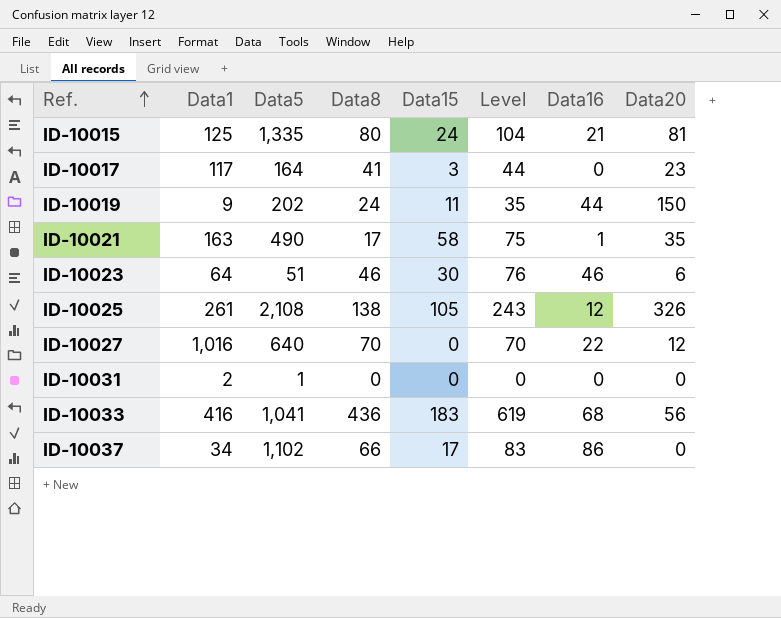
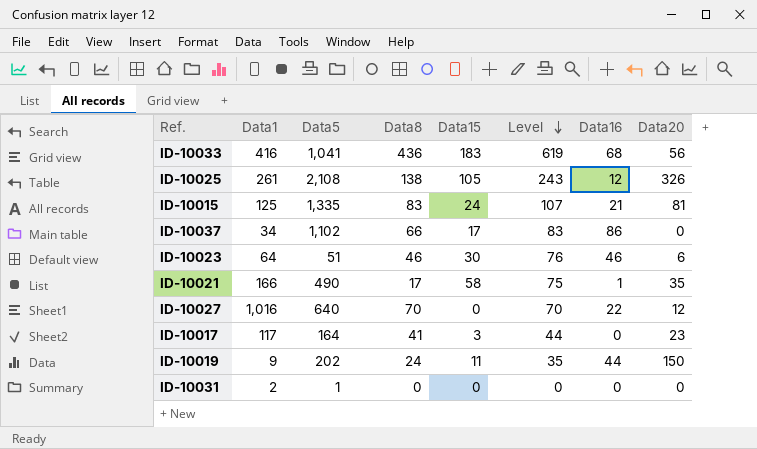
row order: Ref. ascending -> Level descending
ID-10015 | Data8: 80 -> 83
ID-10015 | Level: 104 -> 107
ID-10021 | Data1: 163 -> 166

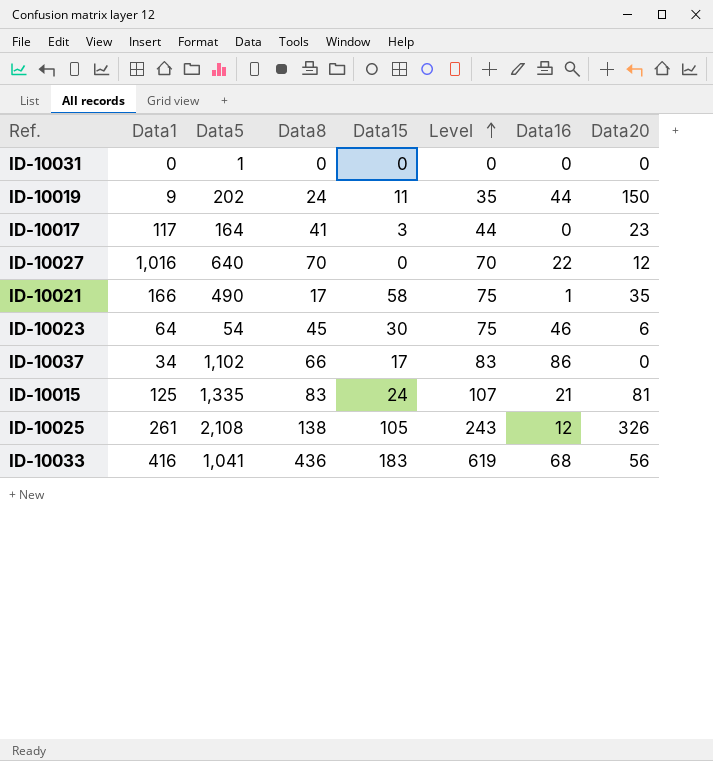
row order: Level descending -> Level ascending
ID-10031 | Data1: 2 -> 0
ID-10023 | Data5: 51 -> 54
ID-10023 | Data8: 46 -> 45
ID-10023 | Level: 76 -> 75

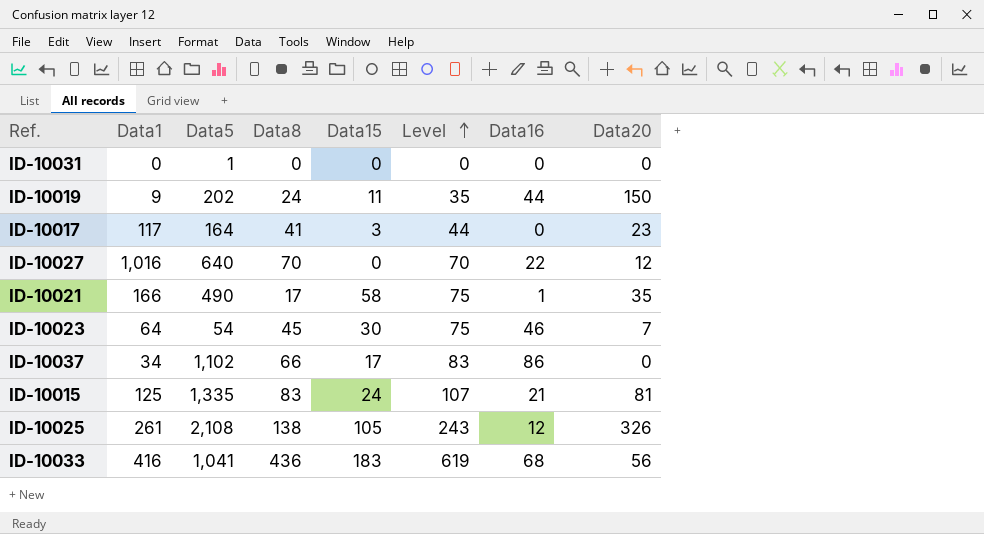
ID-10023 | Data20: 6 -> 7

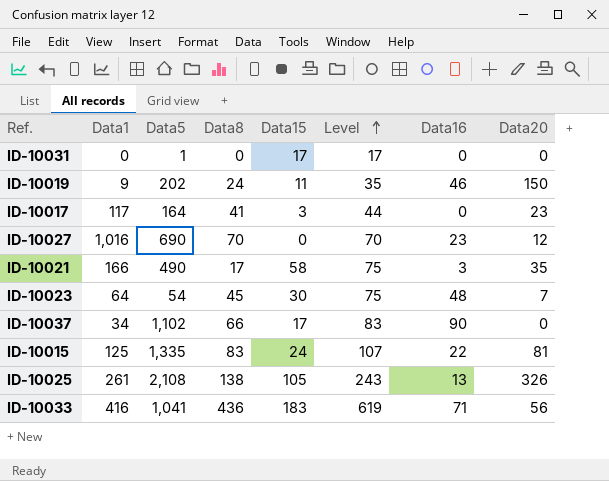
ID-10031 | Data15: 0 -> 17
ID-10031 | Level: 0 -> 17
ID-10019 | Data16: 44 -> 46
ID-10027 | Data5: 640 -> 690
ID-10027 | Data16: 22 -> 23
ID-10021 | Data16: 1 -> 3
ID-10023 | Data16: 46 -> 48
ID-10037 | Data16: 86 -> 90
ID-10015 | Data16: 21 -> 22
ID-10025 | Data16: 12 -> 13
ID-10033 | Data16: 68 -> 71

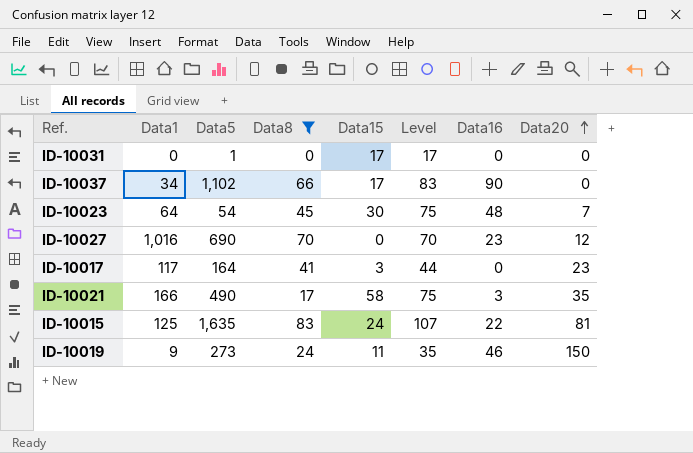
filter: none -> Data8 <= 83
row order: Level ascending -> Data20 ascending
ID-10015 | Data5: 1,335 -> 1,635
ID-10019 | Data5: 202 -> 273

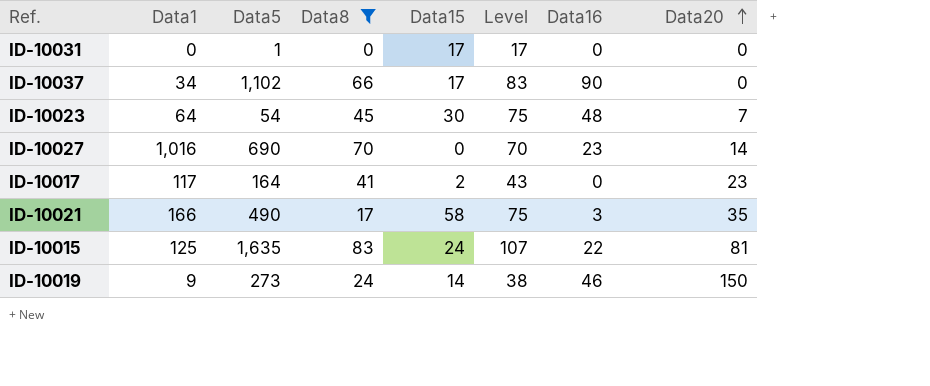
ID-10027 | Data20: 12 -> 14
ID-10017 | Data15: 3 -> 2
ID-10017 | Level: 44 -> 43
ID-10019 | Data15: 11 -> 14
ID-10019 | Level: 35 -> 38

